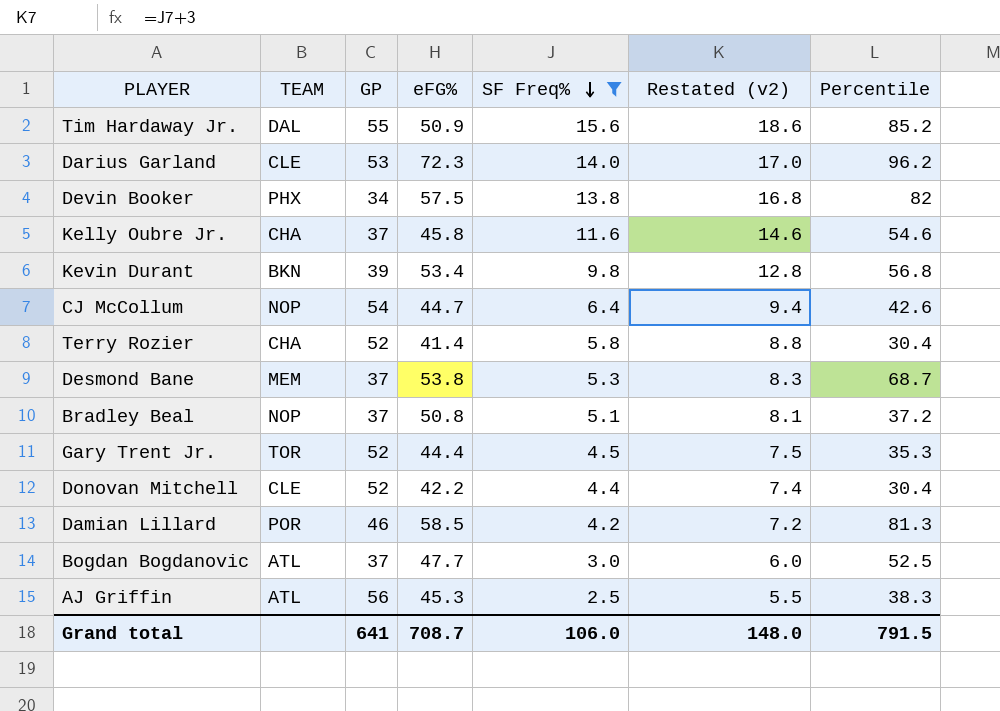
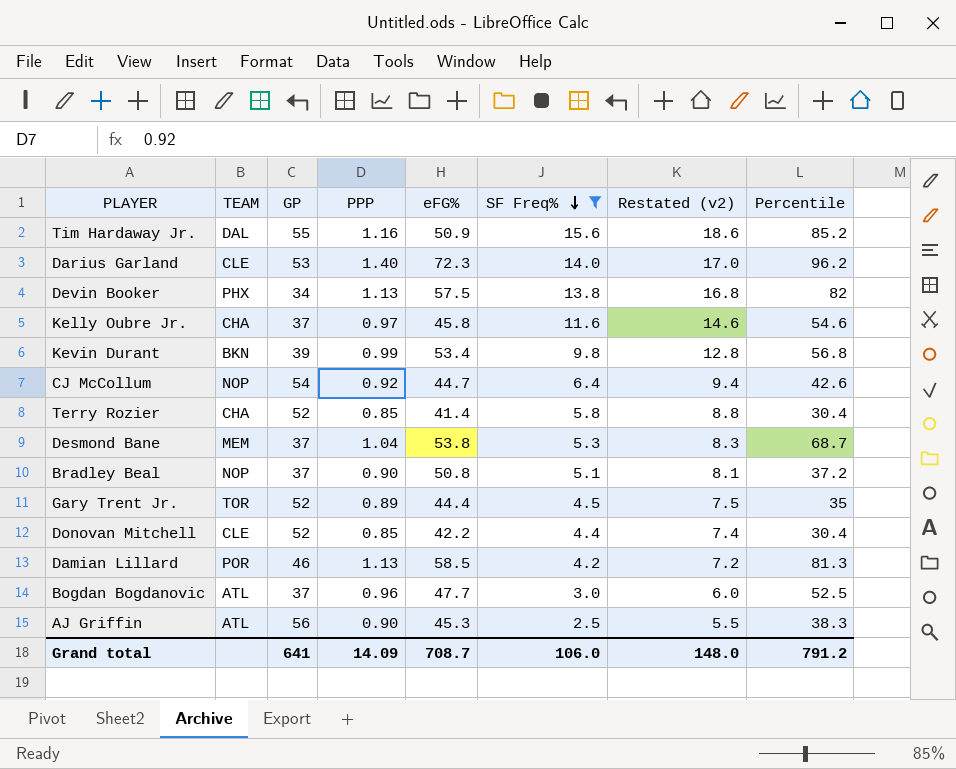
column PPP | position: none -> 4
Gary Trent Jr. | Percentile: 35.3 -> 35
Grand total | Percentile: 791.5 -> 791.2

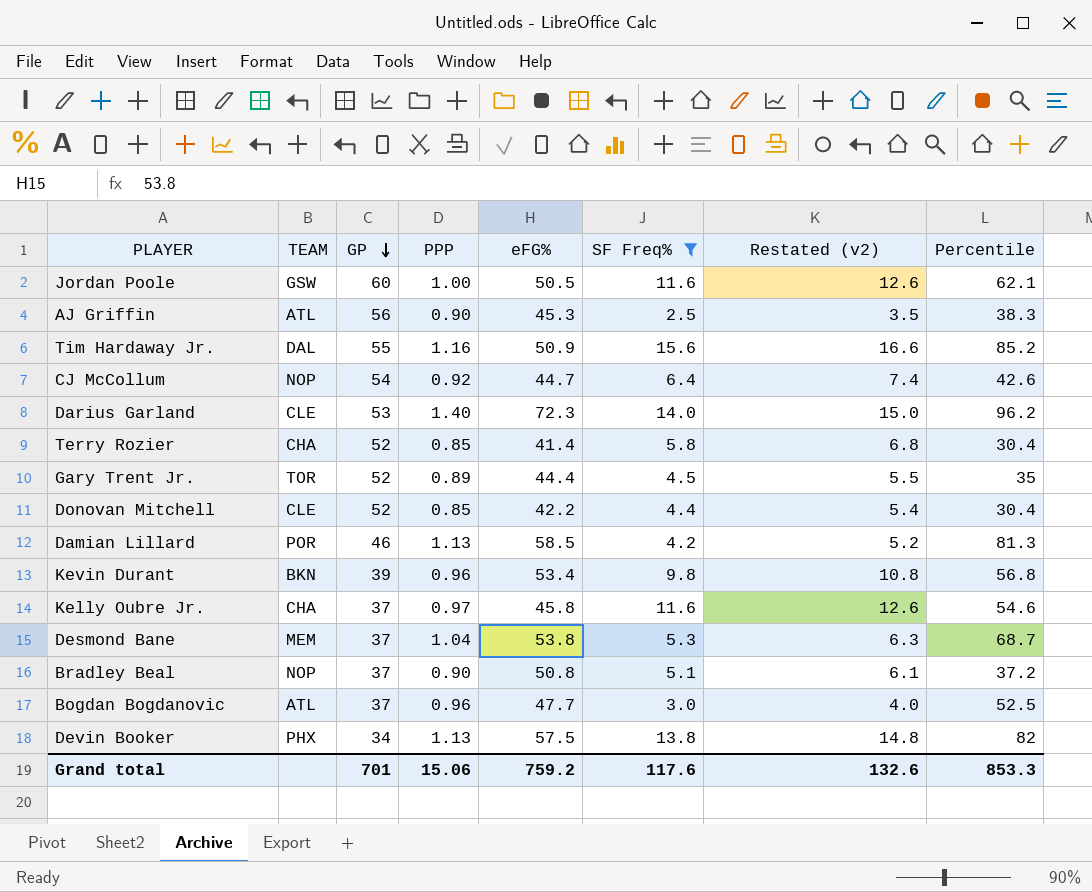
row order: SF Freq% descending -> GP descending
column Restated (v2) | formula: [SF Freq%] + 3 -> [SF Freq%] + 1
row Jordan Poole: none -> GSW | 60 | 1.00 | 50.5 | 11.6 | 12.6 | 62.1
Kevin Durant | PPP: 0.99 -> 0.96
Grand total | GP: 641 -> 701
Grand total | PPP: 14.09 -> 15.06
Grand total | eFG%: 708.7 -> 759.2
Grand total | SF Freq%: 106.0 -> 117.6
Grand total | Restated (v2): 148.0 -> 132.6
Grand total | Percentile: 791.2 -> 853.3

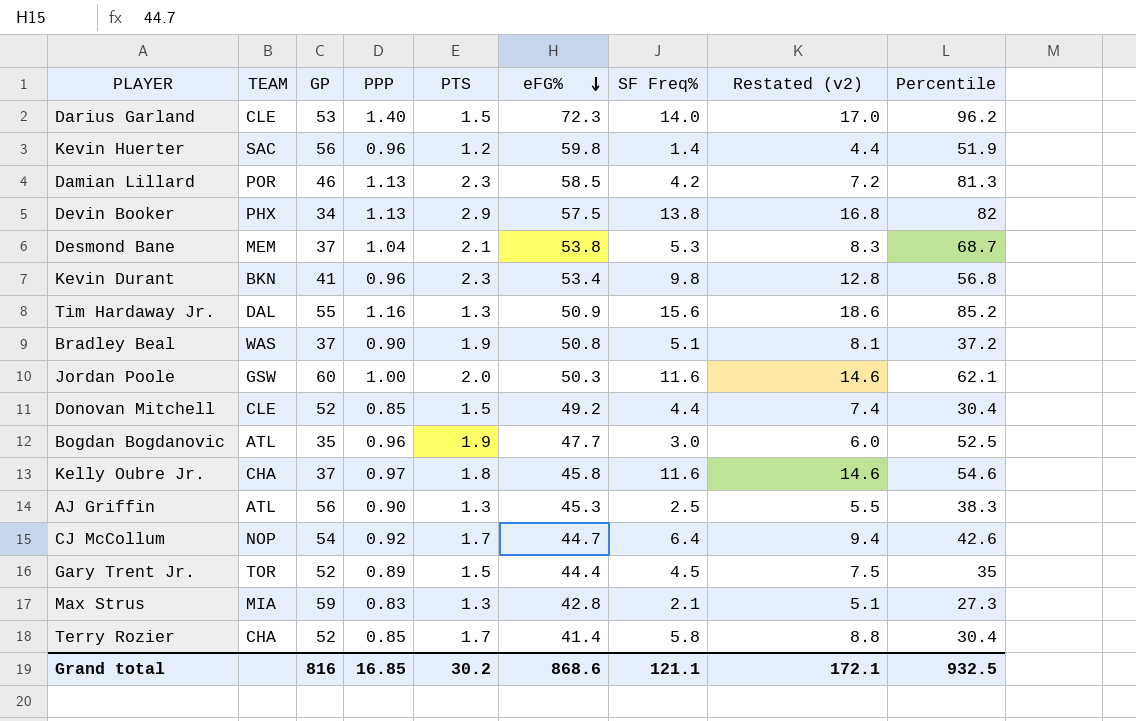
filter: SF Freq% >= 2.5 -> none
row order: GP descending -> eFG% descending
column PTS | position: none -> 5
column Restated (v2) | formula: [SF Freq%] + 1 -> [SF Freq%] + 3
Kevin Durant | GP: 39 -> 41
Bradley Beal | TEAM: NOP -> WAS
Jordan Poole | eFG%: 50.5 -> 50.3
Donovan Mitchell | eFG%: 42.2 -> 49.2
Bogdan Bogdanovic | GP: 37 -> 35
Grand total | GP: 701 -> 816
Grand total | PPP: 15.06 -> 16.85
Grand total | eFG%: 759.2 -> 868.6
Grand total | SF Freq%: 117.6 -> 121.1
Grand total | Restated (v2): 132.6 -> 172.1
Grand total | Percentile: 853.3 -> 932.5

